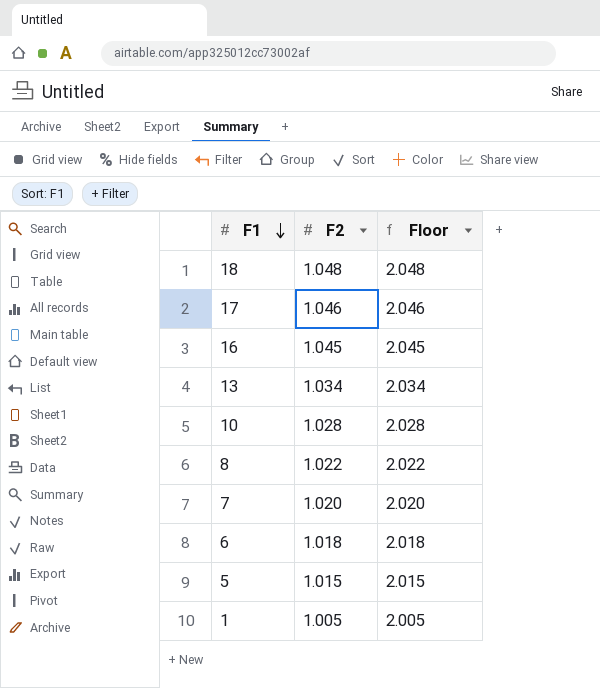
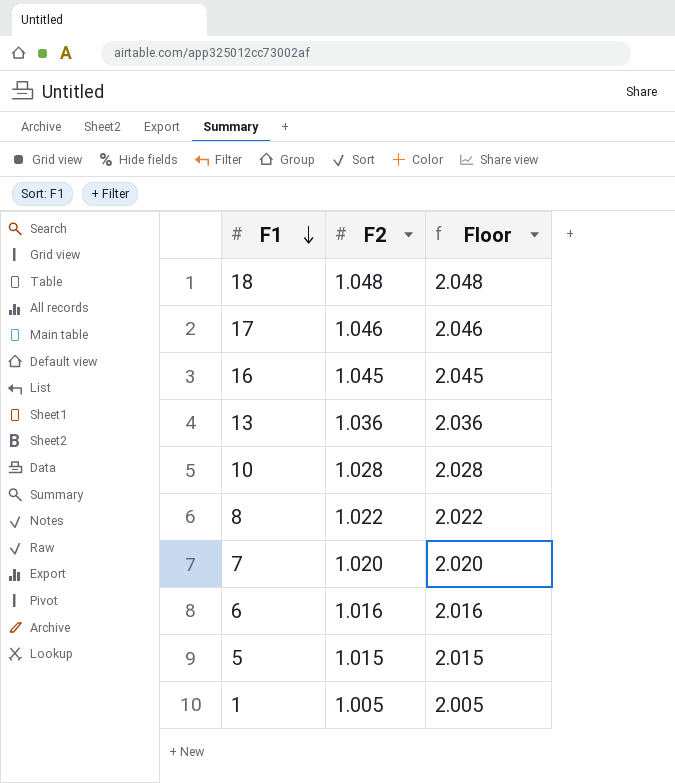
13 | F2: 1.034 -> 1.036
13 | Floor: 2.034 -> 2.036
6 | F2: 1.018 -> 1.016
6 | Floor: 2.018 -> 2.016

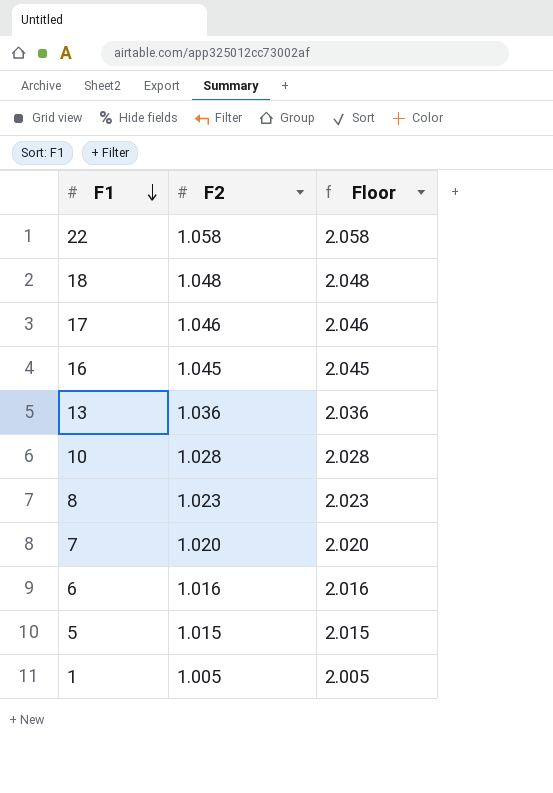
row 22: none -> 1.058 | 2.058
8 | F2: 1.022 -> 1.023
8 | Floor: 2.022 -> 2.023

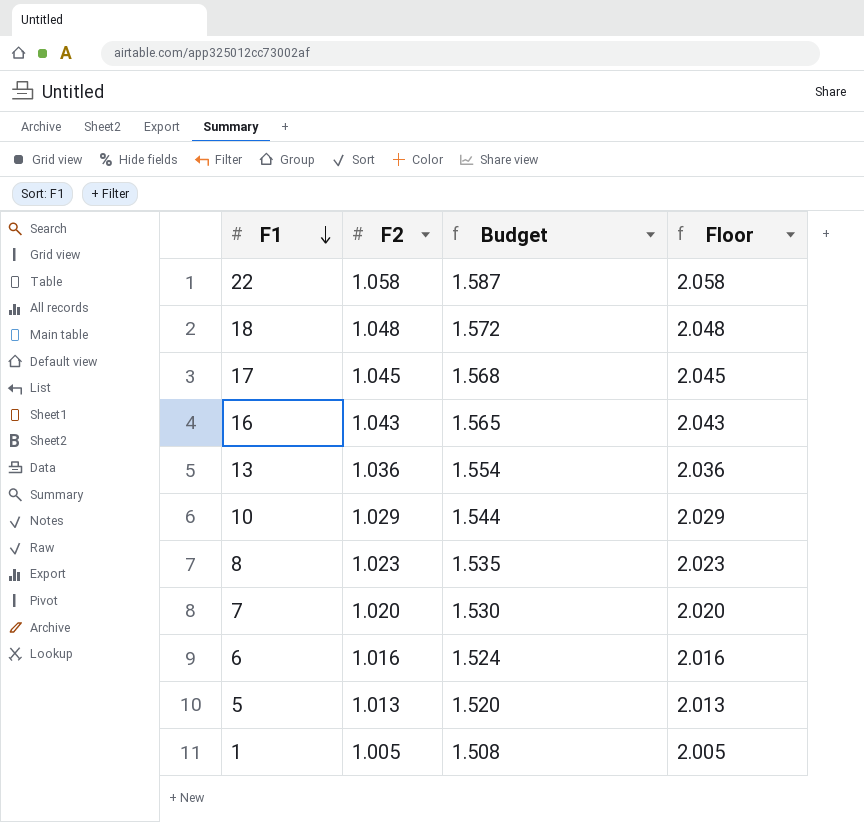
column Budget | formula: none -> [F2] * 1.5
17 | F2: 1.046 -> 1.045
17 | Floor: 2.046 -> 2.045
16 | F2: 1.045 -> 1.043
16 | Floor: 2.045 -> 2.043
10 | F2: 1.028 -> 1.029
10 | Floor: 2.028 -> 2.029
5 | F2: 1.015 -> 1.013
5 | Floor: 2.015 -> 2.013

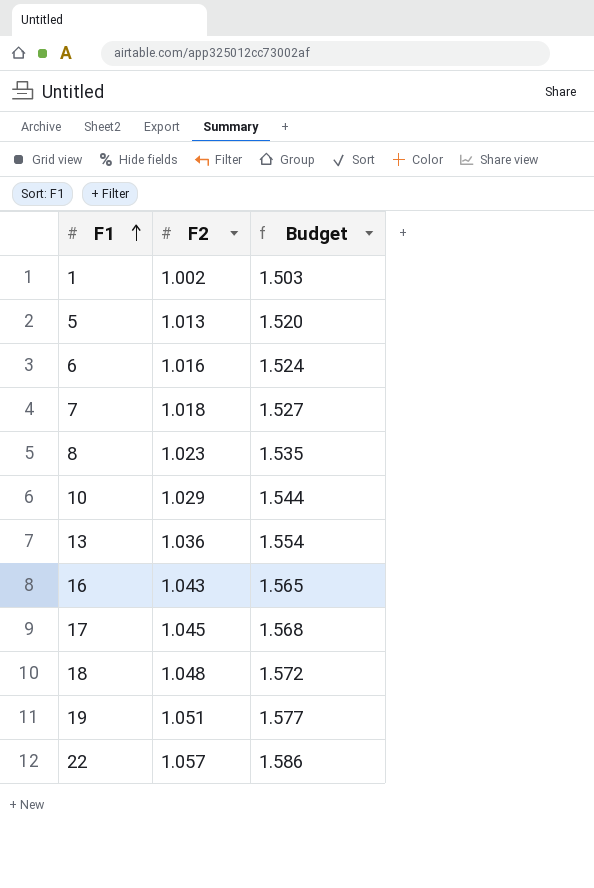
row order: F1 descending -> F1 ascending
column Floor | formula: [F2] + 1 -> none
1 | F2: 1.005 -> 1.002
1 | Budget: 1.508 -> 1.503
7 | F2: 1.020 -> 1.018
7 | Budget: 1.530 -> 1.527
row 19: none -> 1.051 | 1.577
22 | F2: 1.058 -> 1.057
22 | Budget: 1.587 -> 1.586

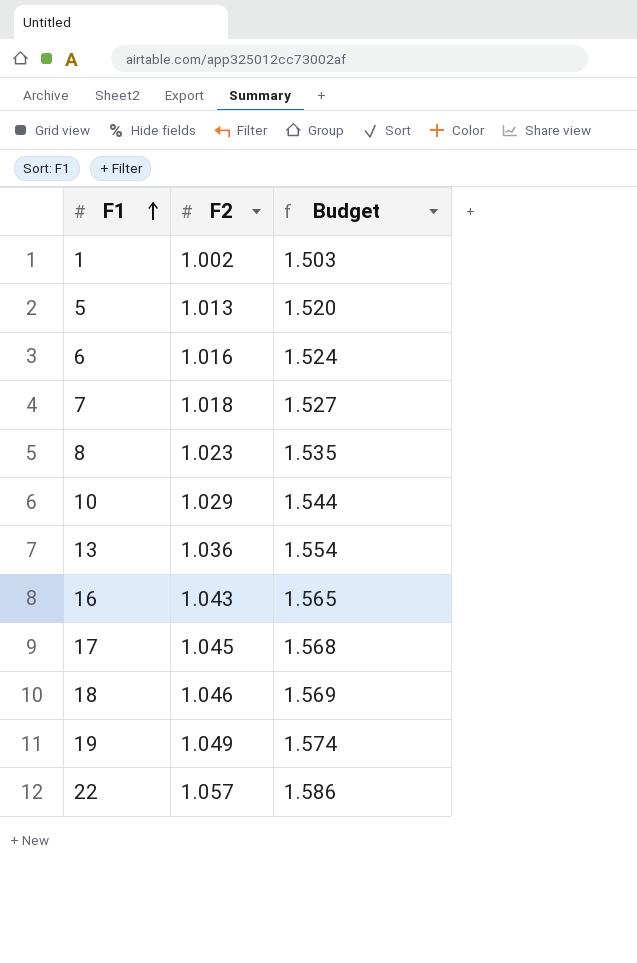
18 | F2: 1.048 -> 1.046
18 | Budget: 1.572 -> 1.569
19 | F2: 1.051 -> 1.049
19 | Budget: 1.577 -> 1.574

